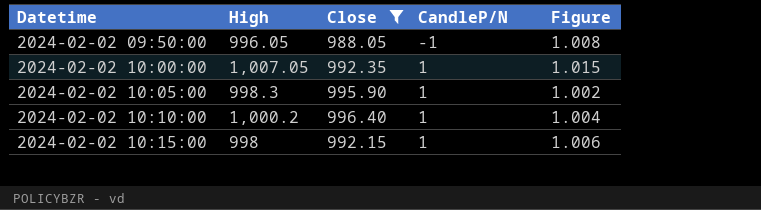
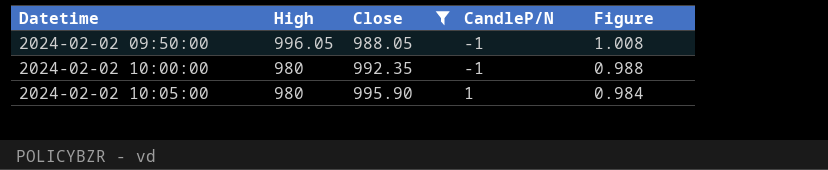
row 2024-02-02 10:10:00: 1,000.2 | 996.40 | 1 | 1.004 -> none
row 2024-02-02 10:15:00: 998 | 992.15 | 1 | 1.006 -> none
2024-02-02 10:00:00 | High: 1,007.05 -> 980
2024-02-02 10:00:00 | CandleP/N: 1 -> -1
2024-02-02 10:00:00 | Figure: 1.015 -> 0.988
2024-02-02 10:05:00 | High: 998.3 -> 980
2024-02-02 10:05:00 | Figure: 1.002 -> 0.984

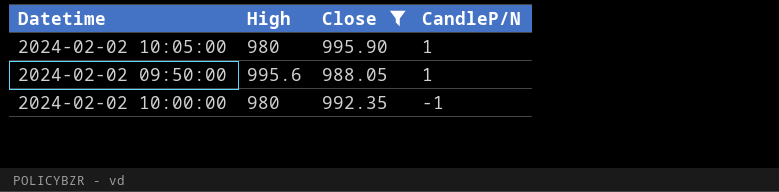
row order: Datetime ascending -> CandleP/N descending
column Figure | formula: [High] / [Close] -> none
2024-02-02 09:50:00 | High: 996.05 -> 995.6
2024-02-02 09:50:00 | CandleP/N: -1 -> 1

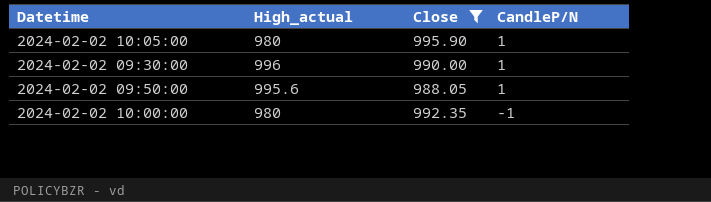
column name: High -> High_actual
row 2024-02-02 09:30:00: none -> 996 | 990.00 | 1

